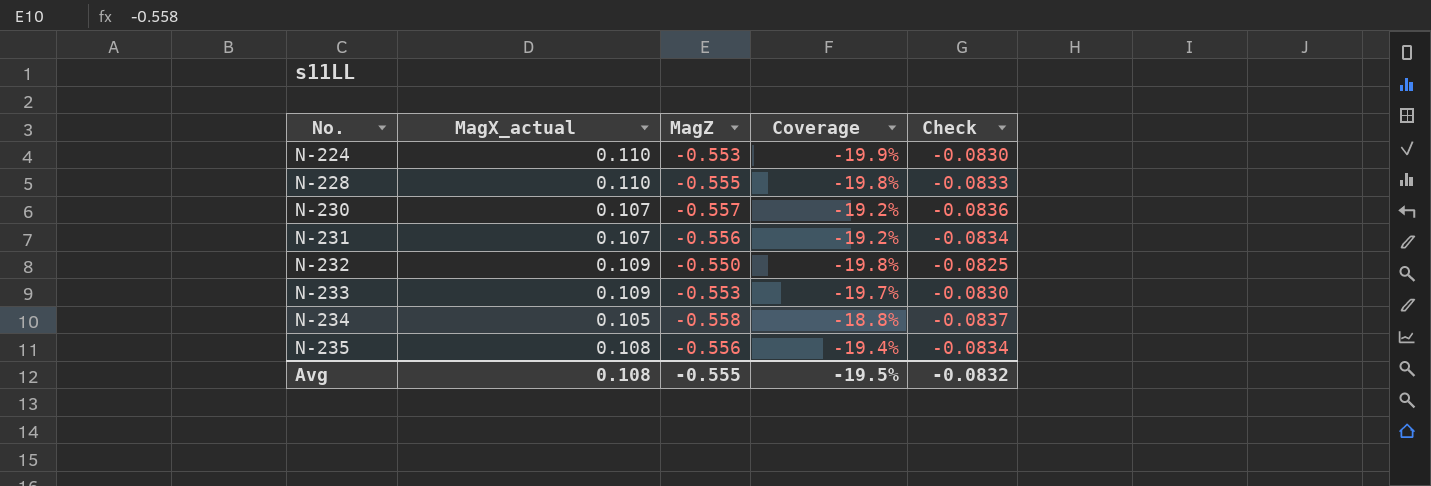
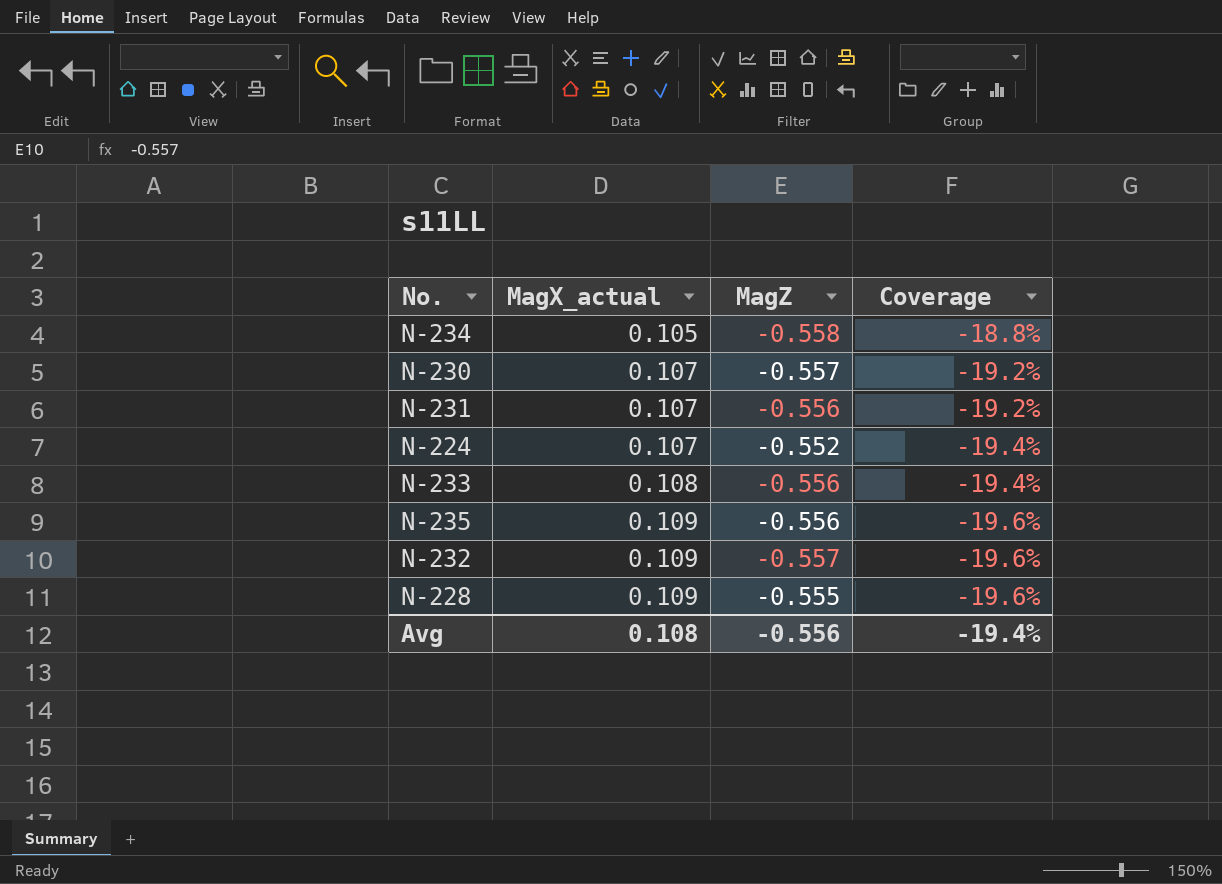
row order: No. ascending -> MagX_actual ascending
column Check | formula: [MagZ] * 0.15 -> none
N-224 | MagX_actual: 0.110 -> 0.107
N-224 | MagZ: -0.553 -> -0.552
N-224 | Coverage: -19.9% -> -19.4%
N-233 | MagX_actual: 0.109 -> 0.108
N-233 | MagZ: -0.553 -> -0.556
N-233 | Coverage: -19.7% -> -19.4%
N-235 | MagX_actual: 0.108 -> 0.109
N-235 | Coverage: -19.4% -> -19.6%
N-232 | MagZ: -0.550 -> -0.557
N-232 | Coverage: -19.8% -> -19.6%
N-228 | MagX_actual: 0.110 -> 0.109
N-228 | Coverage: -19.8% -> -19.6%
Avg | MagZ: -0.555 -> -0.556
Avg | Coverage: -19.5% -> -19.4%

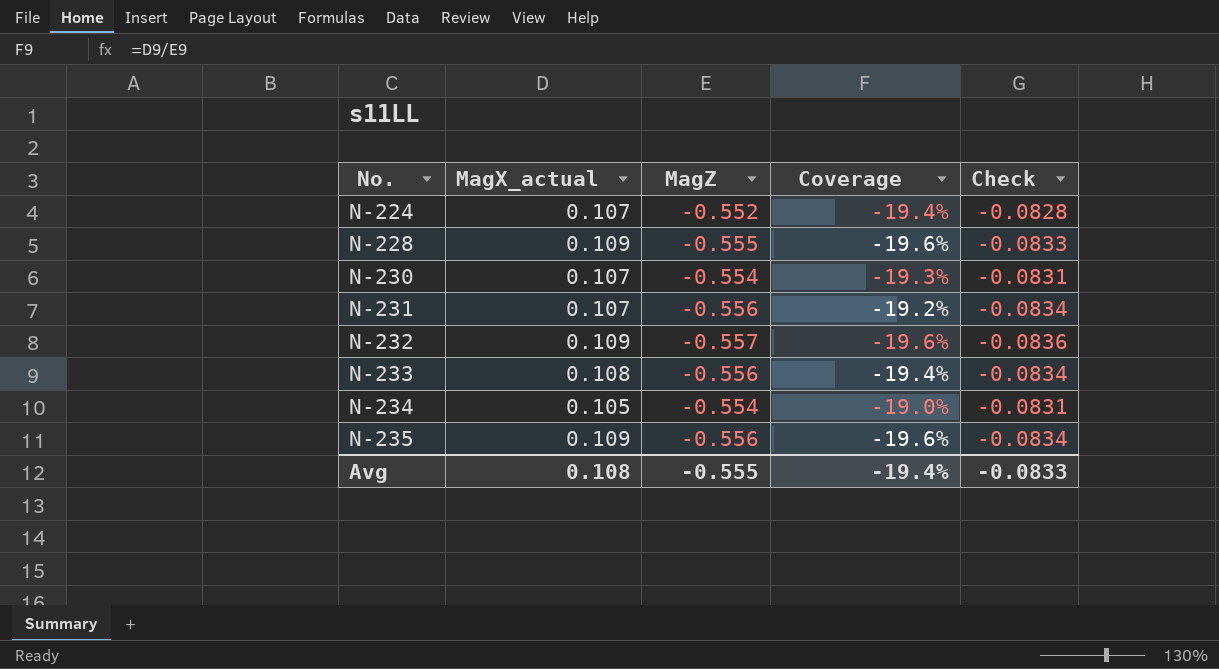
row order: MagX_actual ascending -> No. ascending
column Check | formula: none -> [MagZ] * 0.15
N-230 | MagZ: -0.557 -> -0.554
N-230 | Coverage: -19.2% -> -19.3%
N-234 | MagZ: -0.558 -> -0.554
N-234 | Coverage: -18.8% -> -19.0%
Avg | MagZ: -0.556 -> -0.555

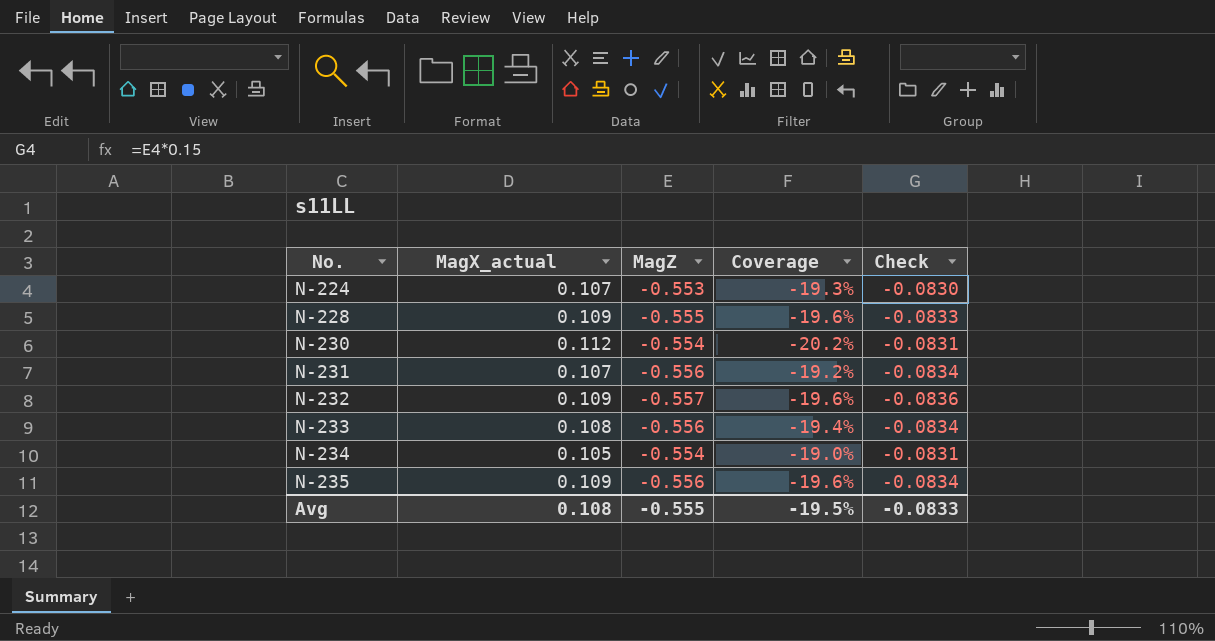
N-224 | MagZ: -0.552 -> -0.553
N-224 | Coverage: -19.4% -> -19.3%
N-224 | Check: -0.0828 -> -0.0830
N-230 | MagX_actual: 0.107 -> 0.112
N-230 | Coverage: -19.3% -> -20.2%
Avg | Coverage: -19.4% -> -19.5%

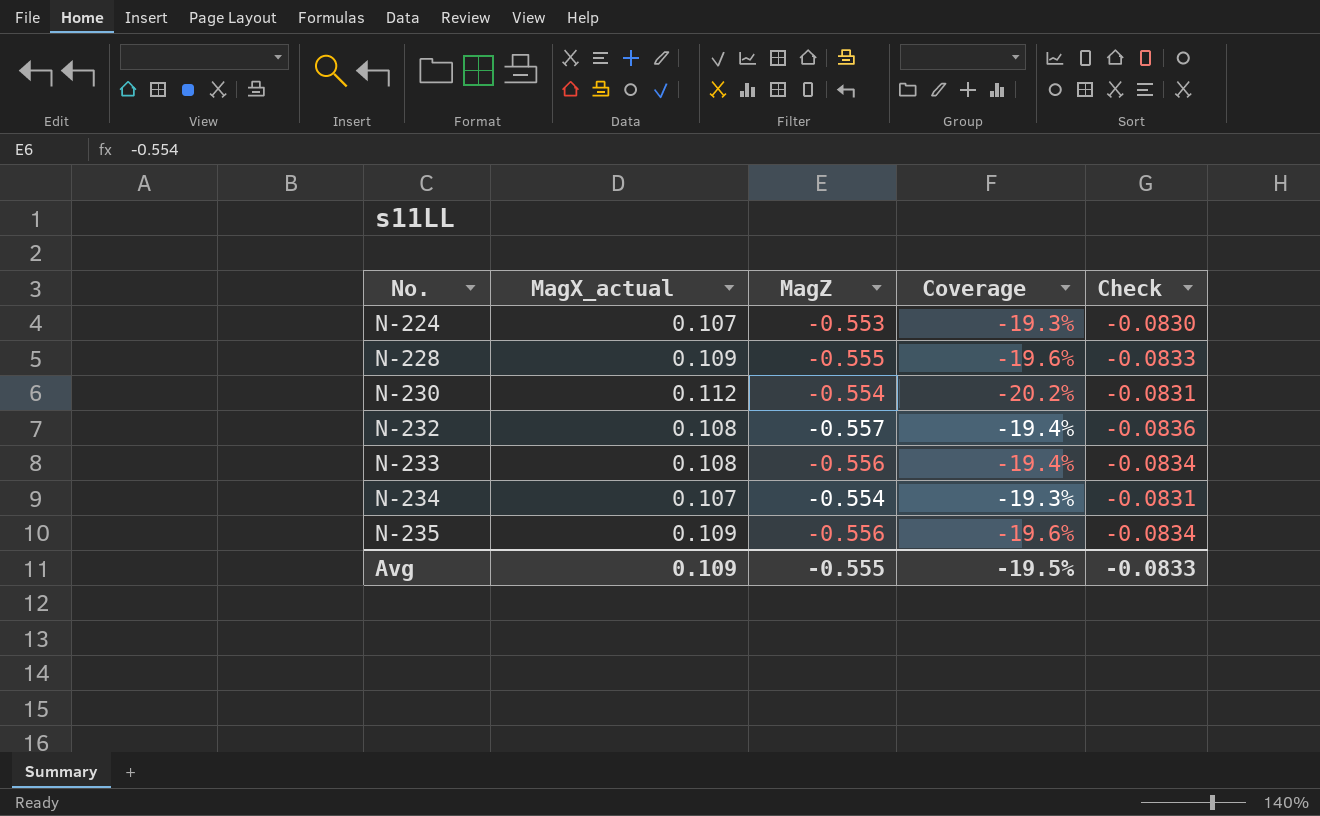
row N-231: 0.107 | -0.556 | -19.2% | -0.0834 -> none
N-232 | MagX_actual: 0.109 -> 0.108
N-232 | Coverage: -19.6% -> -19.4%
N-234 | MagX_actual: 0.105 -> 0.107
N-234 | Coverage: -19.0% -> -19.3%
Avg | MagX_actual: 0.108 -> 0.109

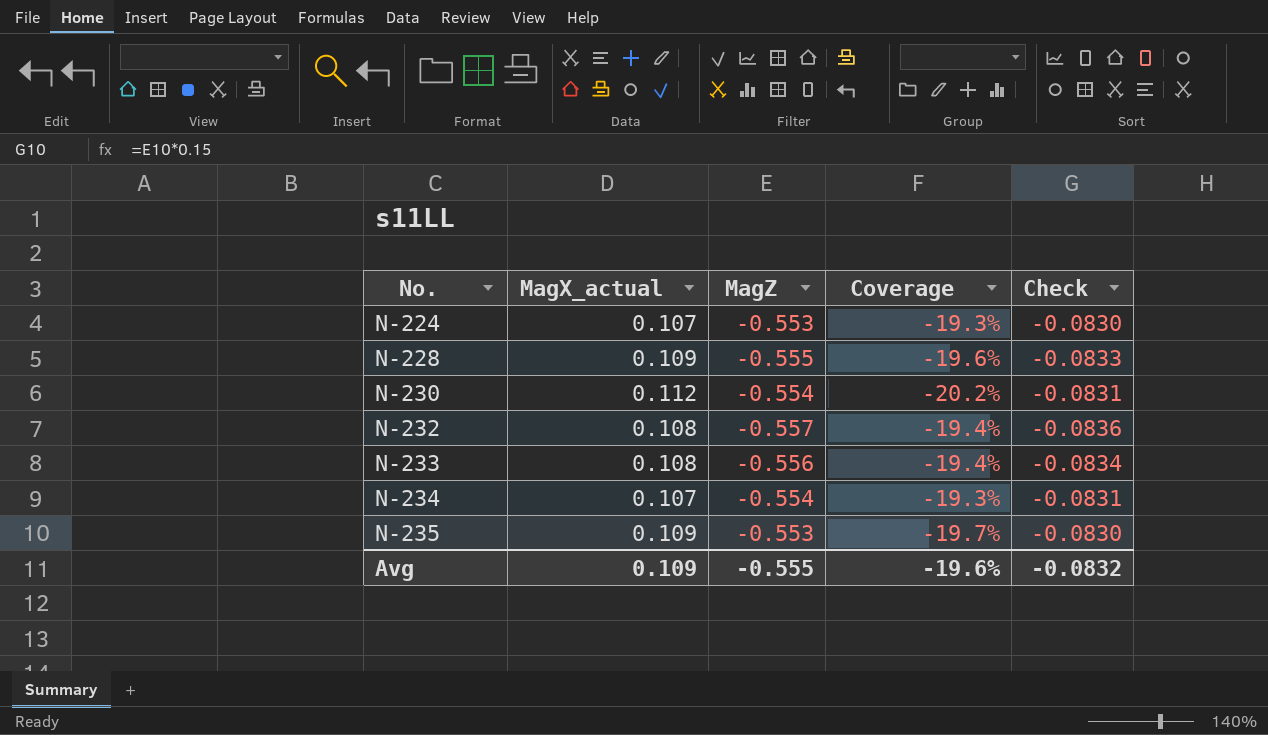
N-235 | MagZ: -0.556 -> -0.553
N-235 | Coverage: -19.6% -> -19.7%
N-235 | Check: -0.0834 -> -0.0830
Avg | Coverage: -19.5% -> -19.6%
Avg | Check: -0.0833 -> -0.0832

